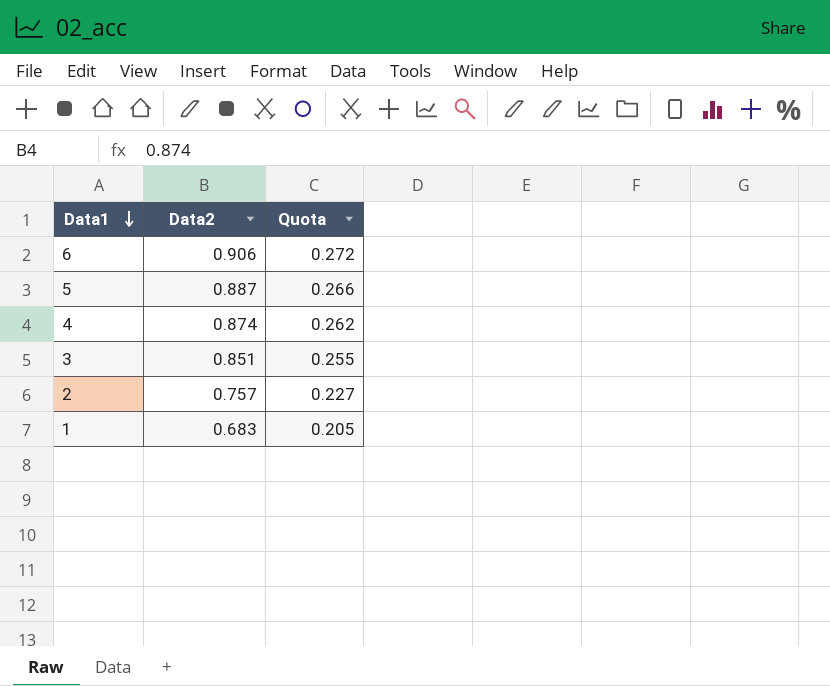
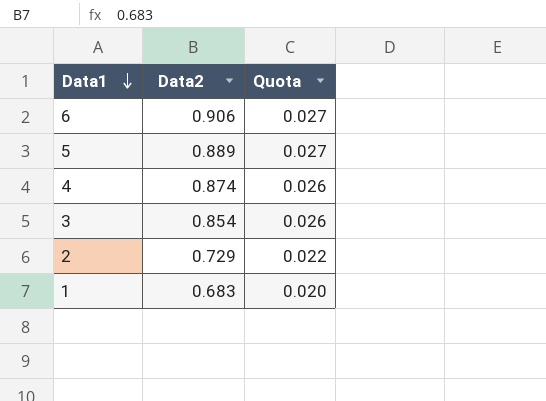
column Quota | formula: [Data2] * 0.3 -> [Data2] * 0.03
5 | Data2: 0.887 -> 0.889
3 | Data2: 0.851 -> 0.854
2 | Data2: 0.757 -> 0.729

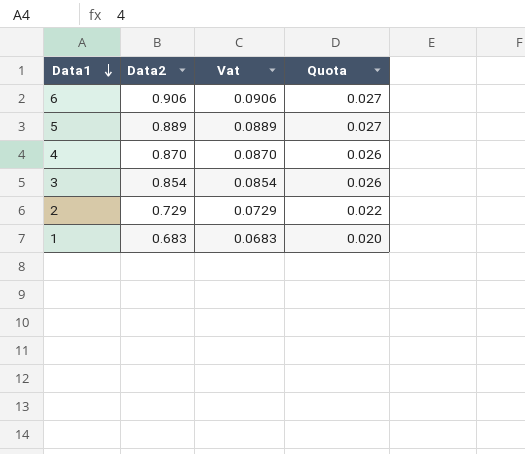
column Vat | formula: none -> [Data2] * 0.1
4 | Data2: 0.874 -> 0.870

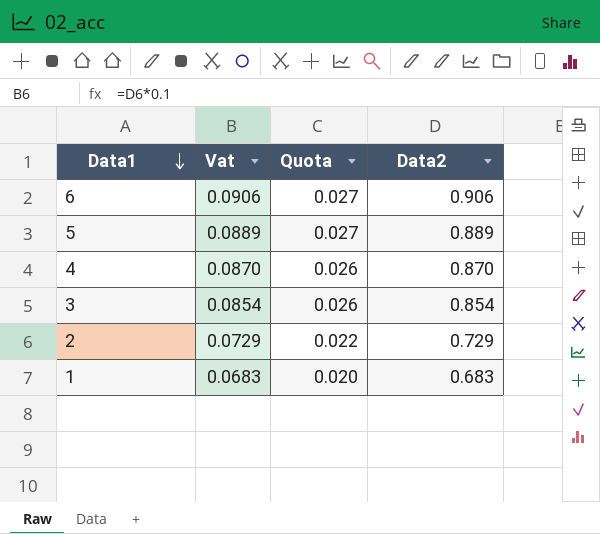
column Data2 | position: 2 -> 4

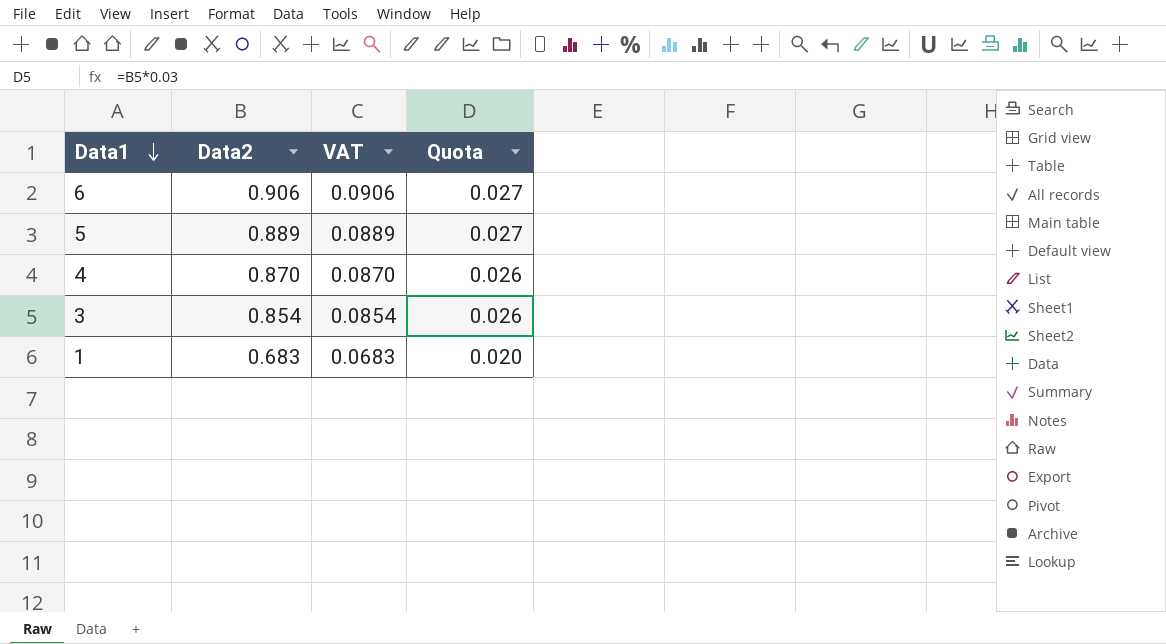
column Data2 | position: 4 -> 2
column name: Vat -> VAT
row 2: 0.0729 | 0.022 | 0.729 -> none

